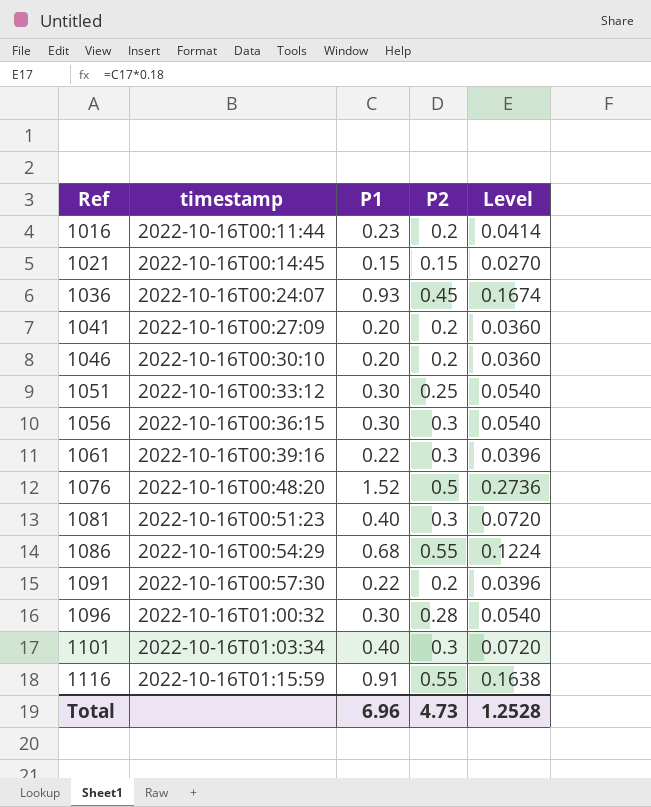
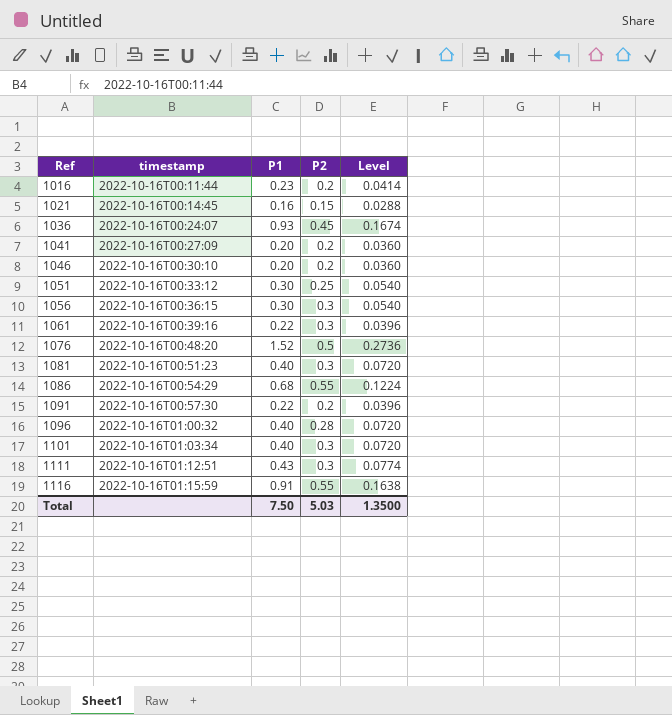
1021 | P1: 0.15 -> 0.16
1021 | Level: 0.0270 -> 0.0288
1096 | P1: 0.30 -> 0.40
1096 | Level: 0.0540 -> 0.0720
row 1111: none -> 2022-10-16T01:12:51 | 0.43 | 0.3 | 0.0774
Total | P1: 6.96 -> 7.50
Total | P2: 4.73 -> 5.03
Total | Level: 1.2528 -> 1.3500

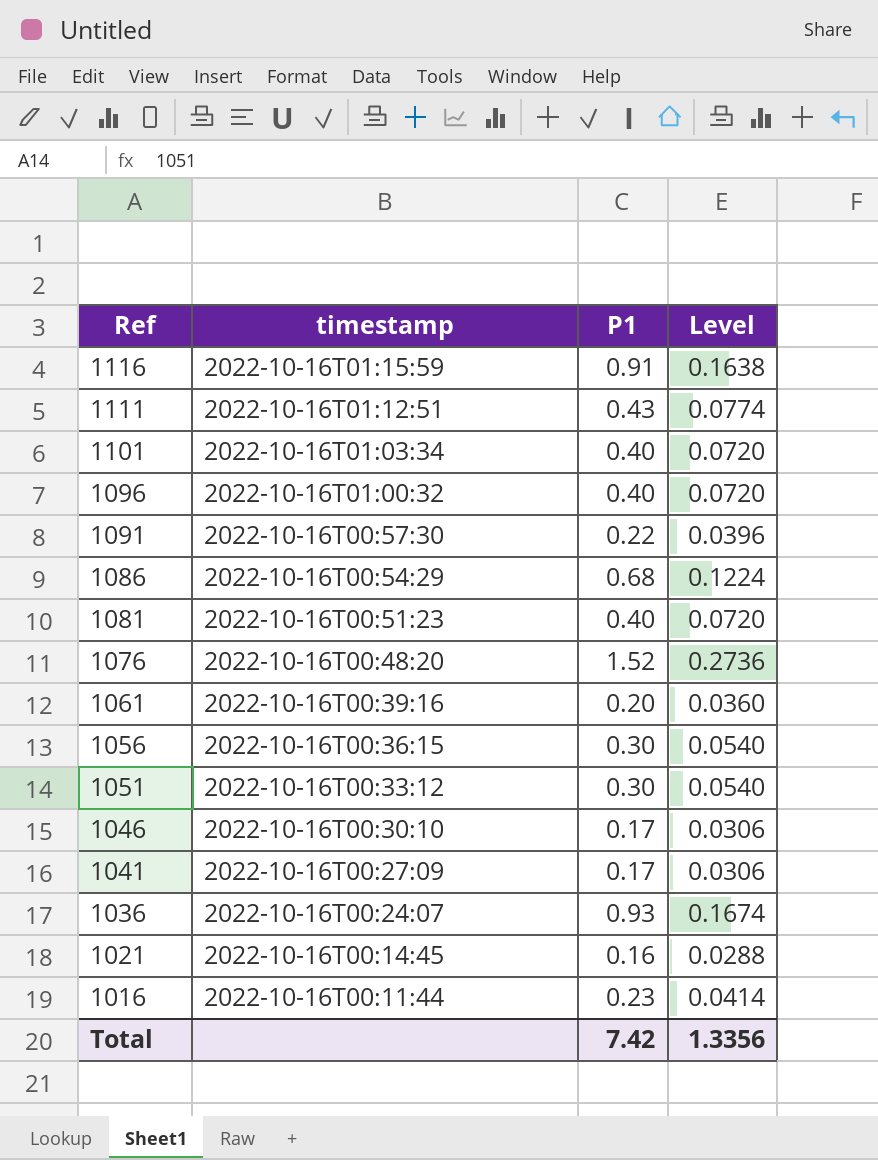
row order: Ref ascending -> Ref descending
column P2 | position: 4 -> none
1061 | P1: 0.22 -> 0.20
1061 | Level: 0.0396 -> 0.0360
1046 | P1: 0.20 -> 0.17
1046 | Level: 0.0360 -> 0.0306
1041 | P1: 0.20 -> 0.17
1041 | Level: 0.0360 -> 0.0306
Total | P1: 7.50 -> 7.42
Total | Level: 1.3500 -> 1.3356

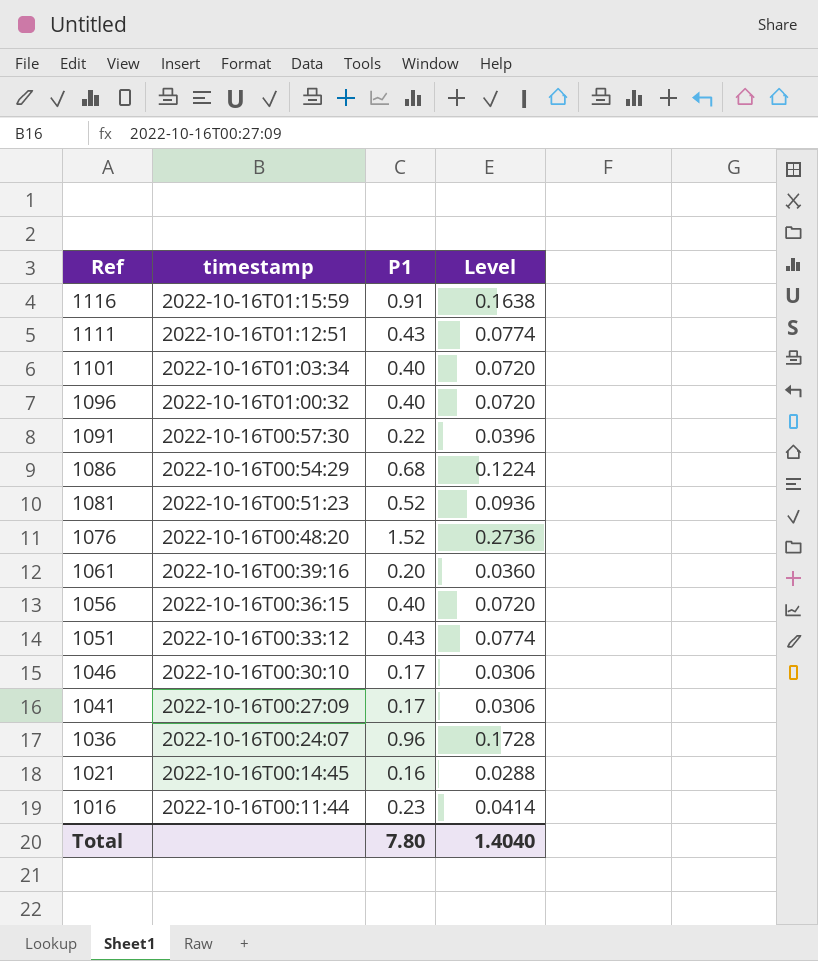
1081 | P1: 0.40 -> 0.52
1081 | Level: 0.0720 -> 0.0936
1056 | P1: 0.30 -> 0.40
1056 | Level: 0.0540 -> 0.0720
1051 | P1: 0.30 -> 0.43
1051 | Level: 0.0540 -> 0.0774
1036 | P1: 0.93 -> 0.96
1036 | Level: 0.1674 -> 0.1728
Total | P1: 7.42 -> 7.80
Total | Level: 1.3356 -> 1.4040

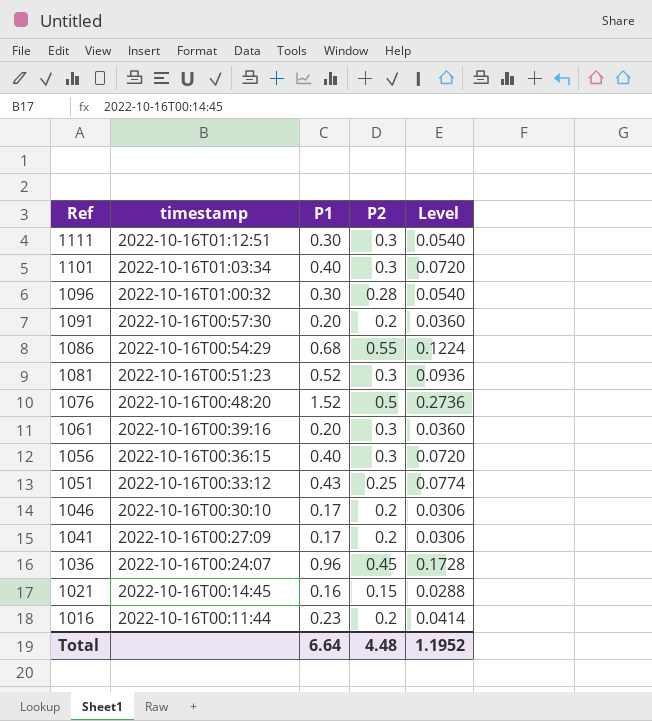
column P2 | position: none -> 4
row 1116: 2022-10-16T01:15:59 | 0.91 | 0.1638 -> none
1111 | P1: 0.43 -> 0.30
1111 | Level: 0.0774 -> 0.0540
1096 | P1: 0.40 -> 0.30
1096 | Level: 0.0720 -> 0.0540
1091 | P1: 0.22 -> 0.20
1091 | Level: 0.0396 -> 0.0360
Total | P1: 7.80 -> 6.64
Total | Level: 1.4040 -> 1.1952

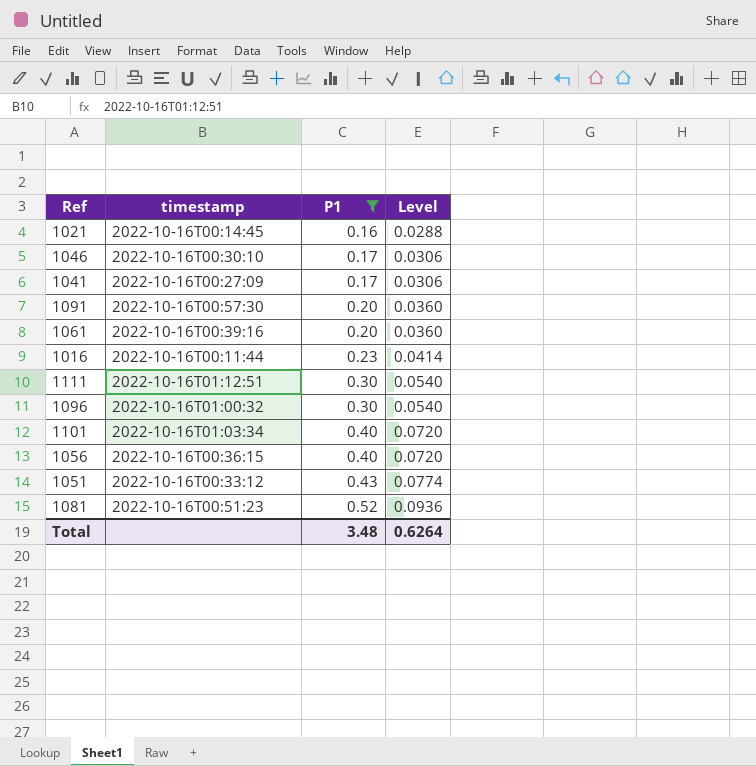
filter: none -> P1 <= 0.52
row order: Ref descending -> P1 ascending
column P2 | position: 4 -> none
Total | P1: 6.64 -> 3.48
Total | Level: 1.1952 -> 0.6264

